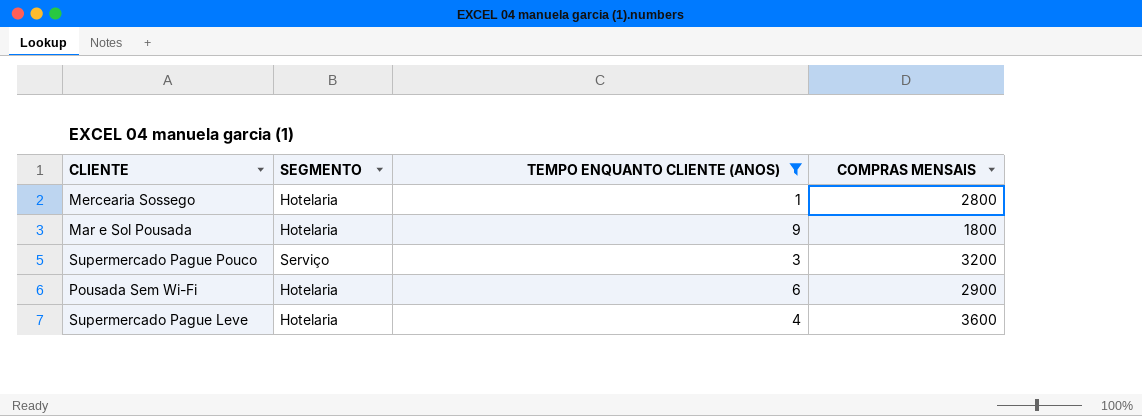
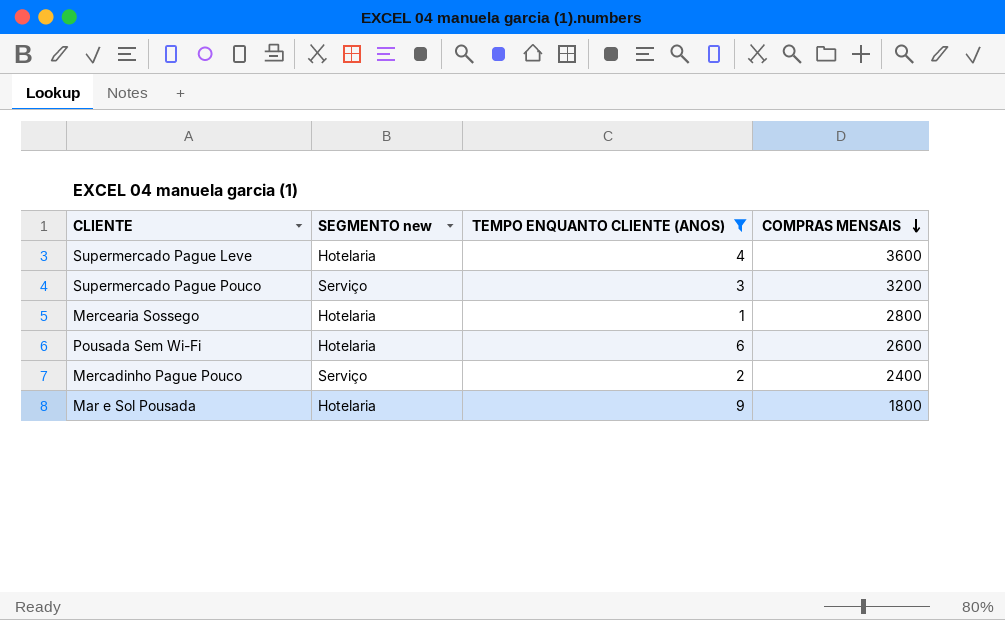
row order: none -> COMPRAS MENSAIS descending
column name: SEGMENTO -> SEGMENTO new
Pousada Sem Wi-Fi | COMPRAS MENSAIS: 2900 -> 2600
row Mercadinho Pague Pouco: none -> Serviço | 2 | 2400

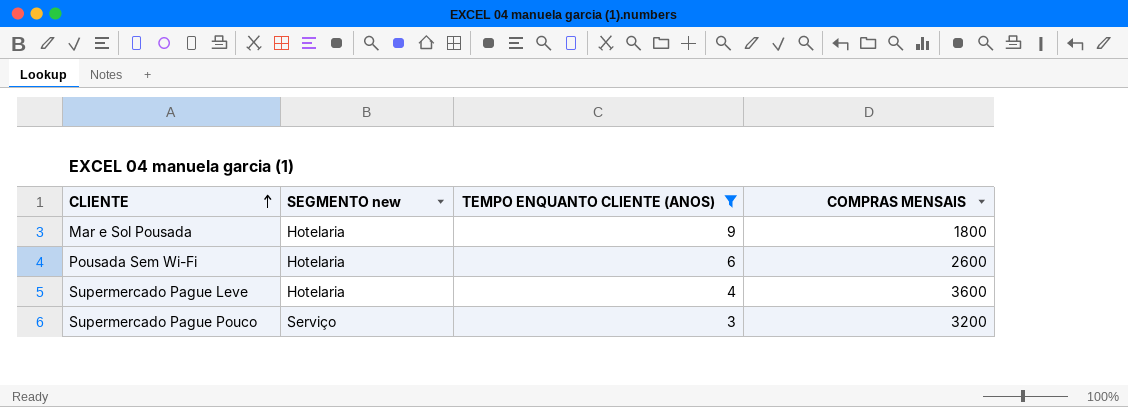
row order: COMPRAS MENSAIS descending -> CLIENTE ascending
row Mercearia Sossego: Hotelaria | 1 | 2800 -> none
row Mercadinho Pague Pouco: Serviço | 2 | 2400 -> none

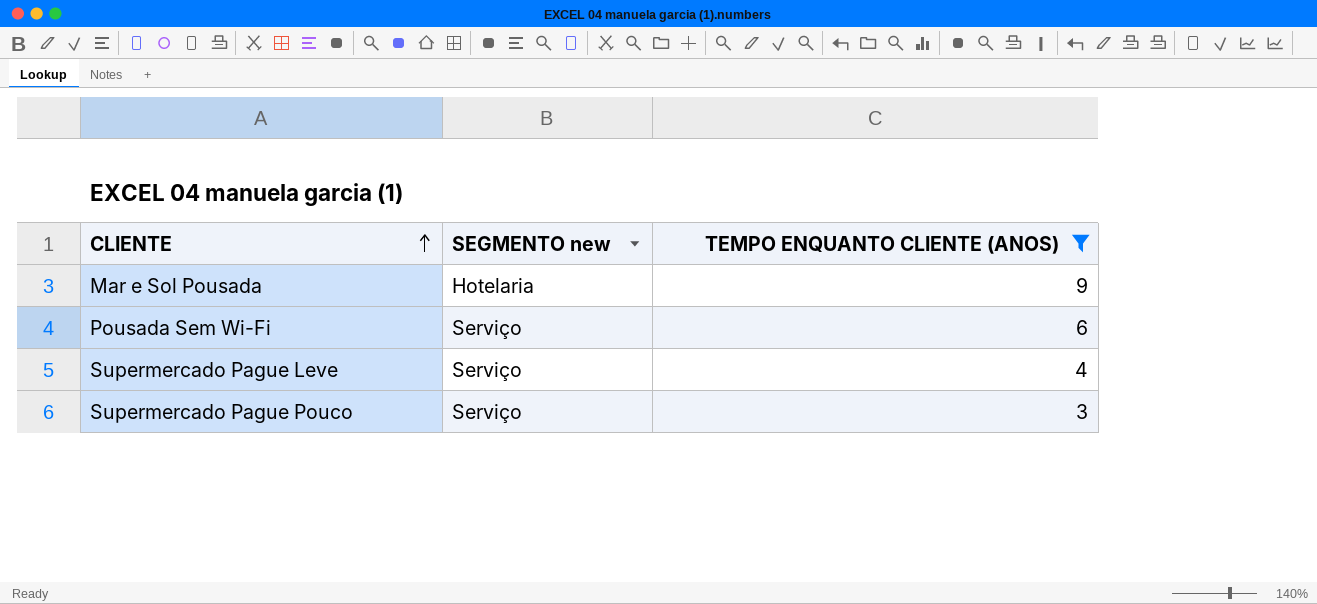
column COMPRAS MENSAIS | position: 4 -> none
Pousada Sem Wi-Fi | SEGMENTO new: Hotelaria -> Serviço
Supermercado Pague Leve | SEGMENTO new: Hotelaria -> Serviço

